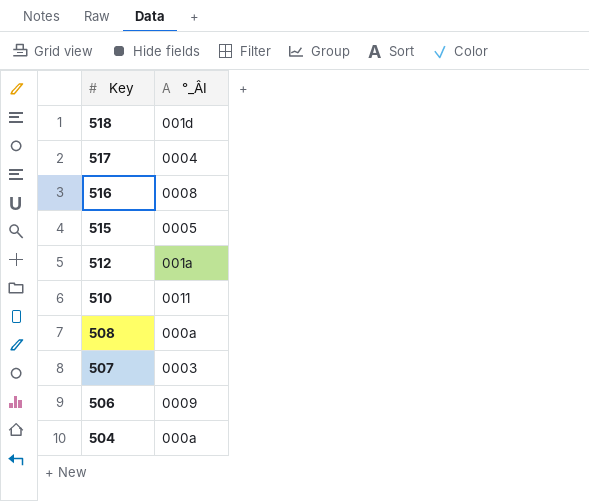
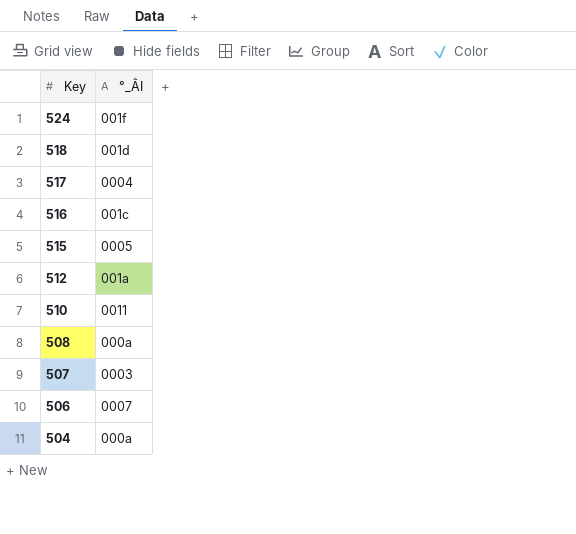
row 524: none -> 001f
516 | °_ÂI: 0008 -> 001c
506 | °_ÂI: 0009 -> 0007

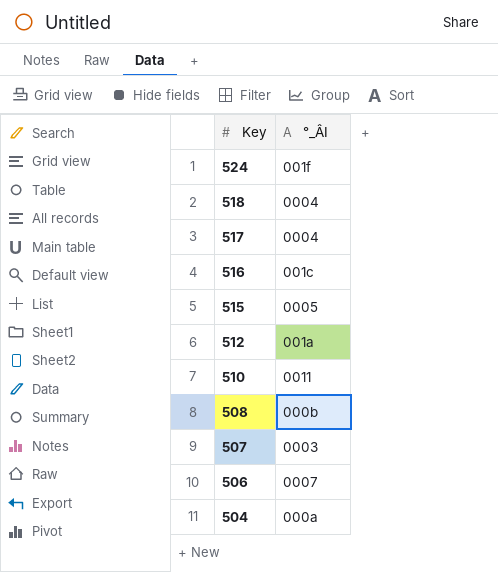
518 | °_ÂI: 001d -> 0004
508 | °_ÂI: 000a -> 000b

